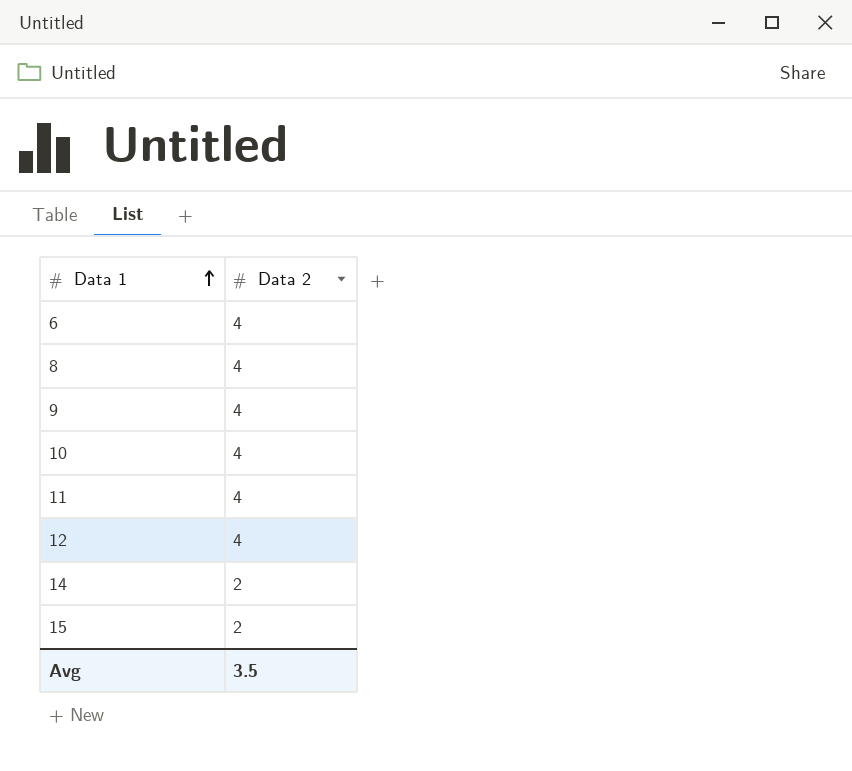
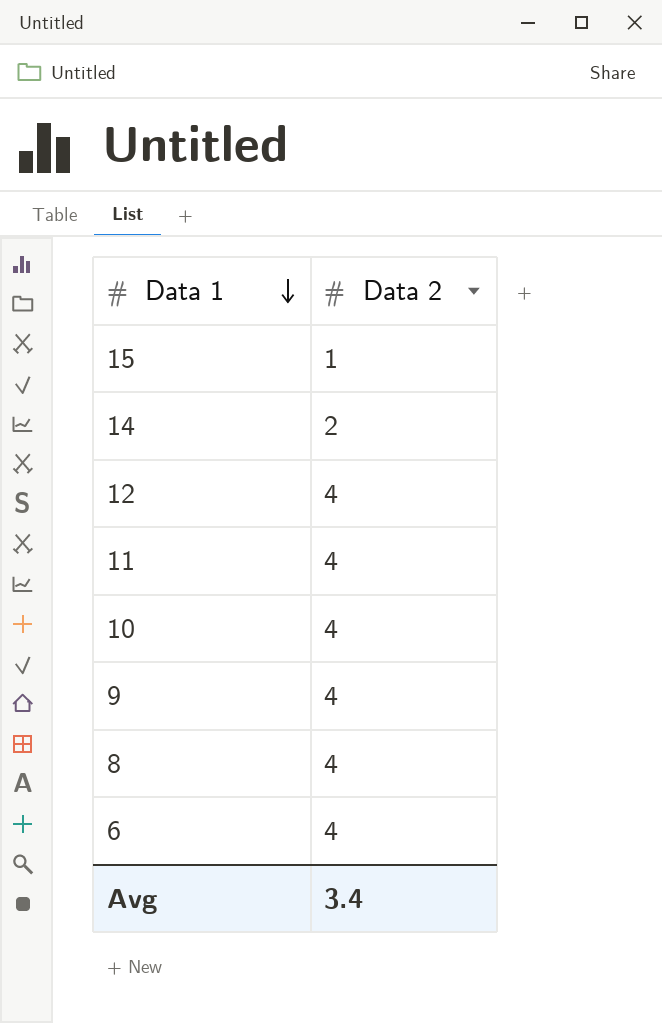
row order: Data 1 ascending -> Data 1 descending
15 | Data 2: 2 -> 1
Avg | Data 2: 3.5 -> 3.4

